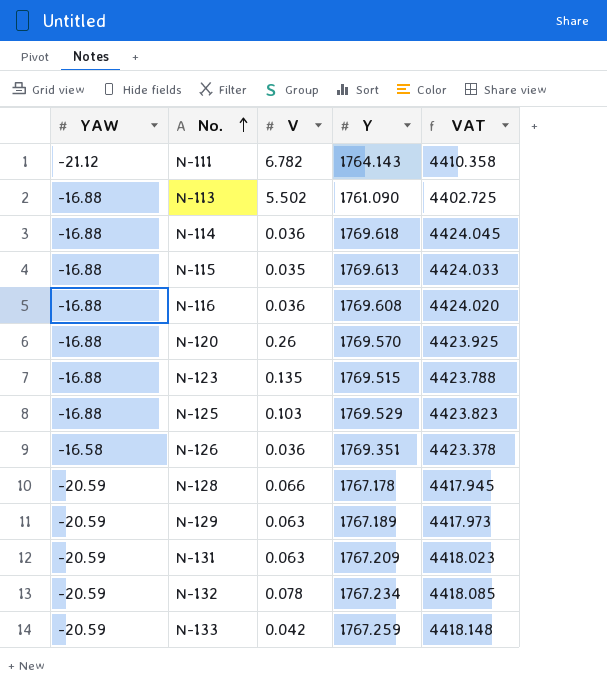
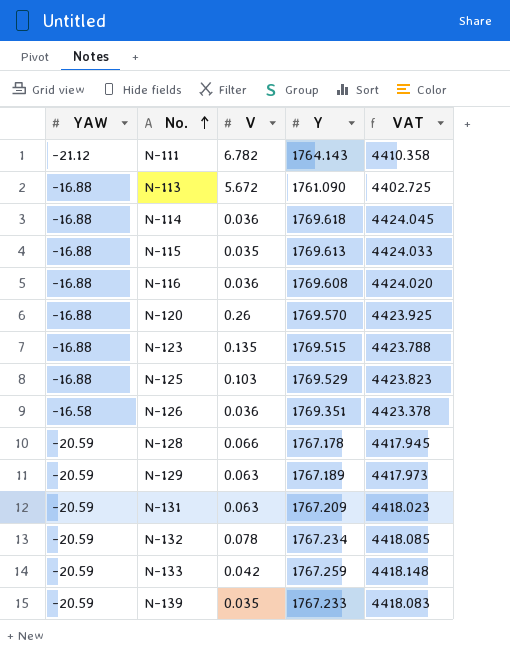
N-113 | V: 5.502 -> 5.672
row N-139: none -> -20.59 | 0.035 | 1767.233 | 4418.083

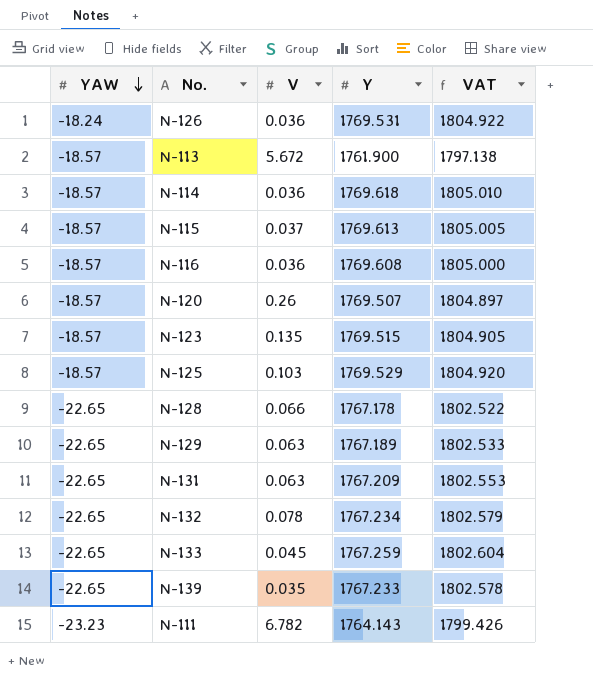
row order: No. ascending -> YAW descending
column VAT | formula: [Y] * 2.5 -> [Y] * 1.02
N-126 | YAW: -16.58 -> -18.24
N-126 | Y: 1769.351 -> 1769.531
N-113 | YAW: -16.88 -> -18.57
N-113 | Y: 1761.090 -> 1761.900
N-114 | YAW: -16.88 -> -18.57
N-115 | YAW: -16.88 -> -18.57
N-115 | V: 0.035 -> 0.037
N-116 | YAW: -16.88 -> -18.57
N-120 | YAW: -16.88 -> -18.57
N-120 | Y: 1769.570 -> 1769.507
N-123 | YAW: -16.88 -> -18.57
N-125 | YAW: -16.88 -> -18.57
N-128 | YAW: -20.59 -> -22.65
N-129 | YAW: -20.59 -> -22.65
N-131 | YAW: -20.59 -> -22.65
N-132 | YAW: -20.59 -> -22.65
N-133 | YAW: -20.59 -> -22.65
N-133 | V: 0.042 -> 0.045
N-139 | YAW: -20.59 -> -22.65
N-111 | YAW: -21.12 -> -23.23

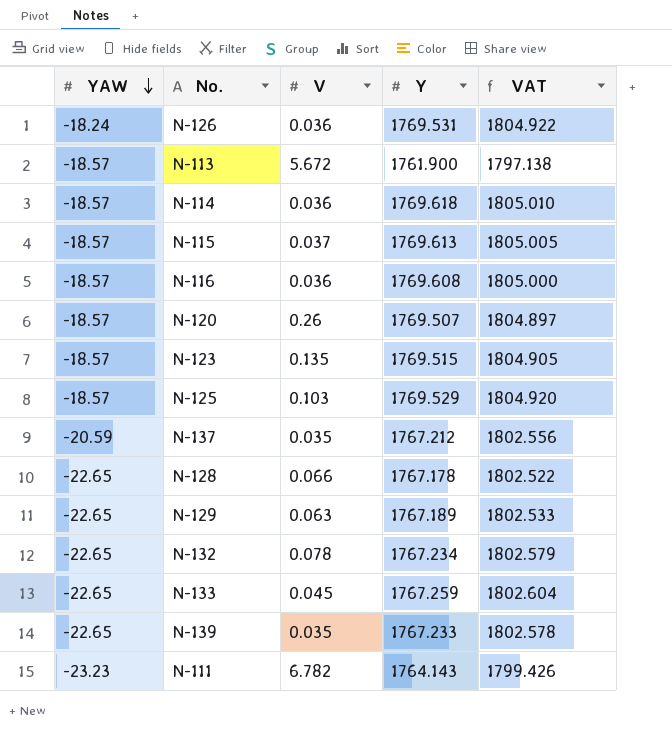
row N-131: -22.65 | 0.063 | 1767.209 | 1802.553 -> none
row N-137: none -> -20.59 | 0.035 | 1767.212 | 1802.556

